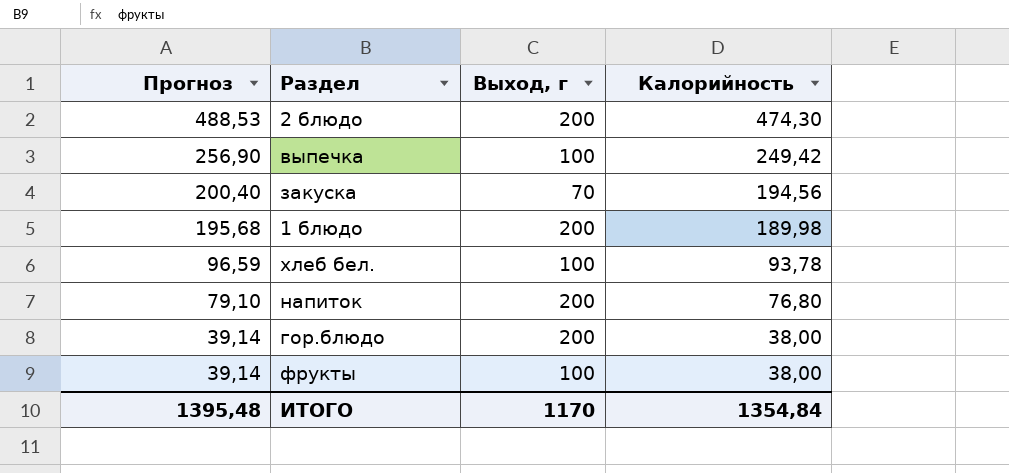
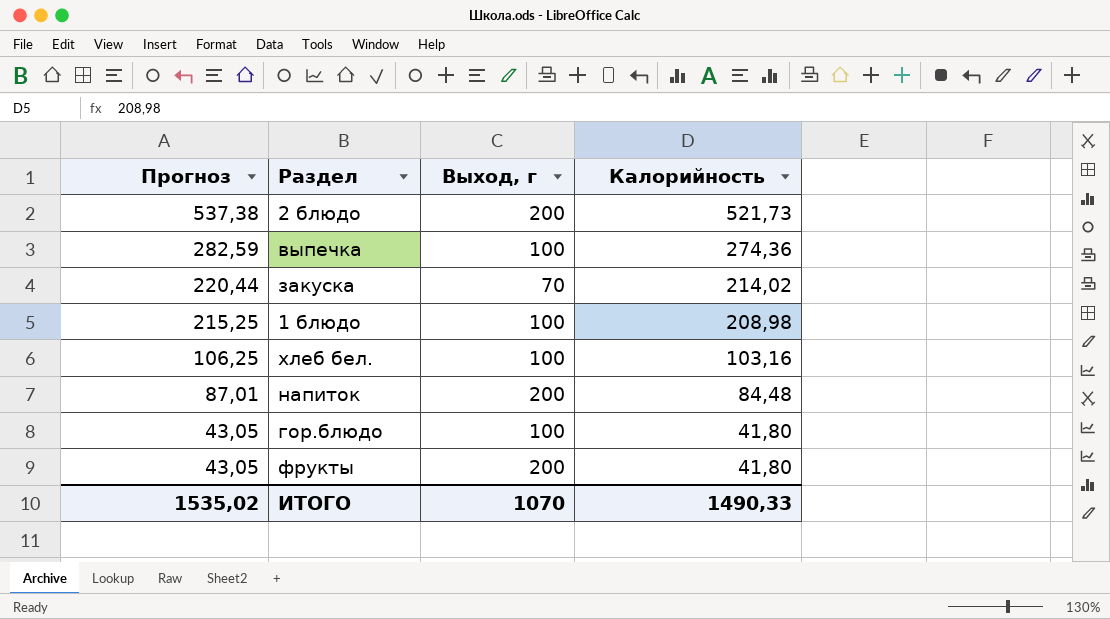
2 блюдо | Прогноз: 488,53 -> 537,38
2 блюдо | Калорийность: 474,30 -> 521,73
выпечка | Прогноз: 256,90 -> 282,59
выпечка | Калорийность: 249,42 -> 274,36
закуска | Прогноз: 200,40 -> 220,44
закуска | Калорийность: 194,56 -> 214,02
1 блюдо | Прогноз: 195,68 -> 215,25
1 блюдо | Выход, г: 200 -> 100
1 блюдо | Калорийность: 189,98 -> 208,98
хлеб бел. | Прогноз: 96,59 -> 106,25
хлеб бел. | Калорийность: 93,78 -> 103,16
напиток | Прогноз: 79,10 -> 87,01
напиток | Калорийность: 76,80 -> 84,48
гор.блюдо | Прогноз: 39,14 -> 43,05
гор.блюдо | Выход, г: 200 -> 100
гор.блюдо | Калорийность: 38,00 -> 41,80
фрукты | Прогноз: 39,14 -> 43,05
фрукты | Выход, г: 100 -> 200
фрукты | Калорийность: 38,00 -> 41,80
ИТОГО | Прогноз: 1395,48 -> 1535,02
ИТОГО | Выход, г: 1170 -> 1070
ИТОГО | Калорийность: 1354,84 -> 1490,33

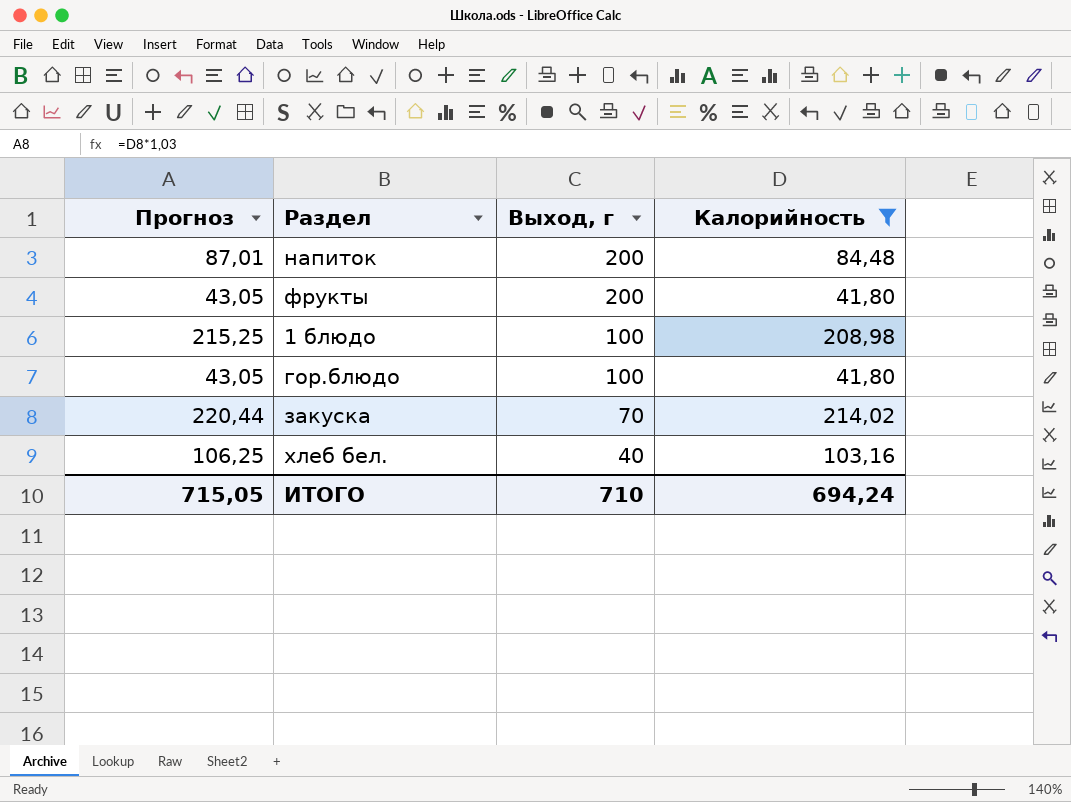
filter: none -> Калорийность <= 214,02
row order: Прогноз descending -> Выход, г descending
хлеб бел. | Выход, г: 100 -> 40
ИТОГО | Прогноз: 1535,02 -> 715,05
ИТОГО | Выход, г: 1070 -> 710
ИТОГО | Калорийность: 1490,33 -> 694,24

